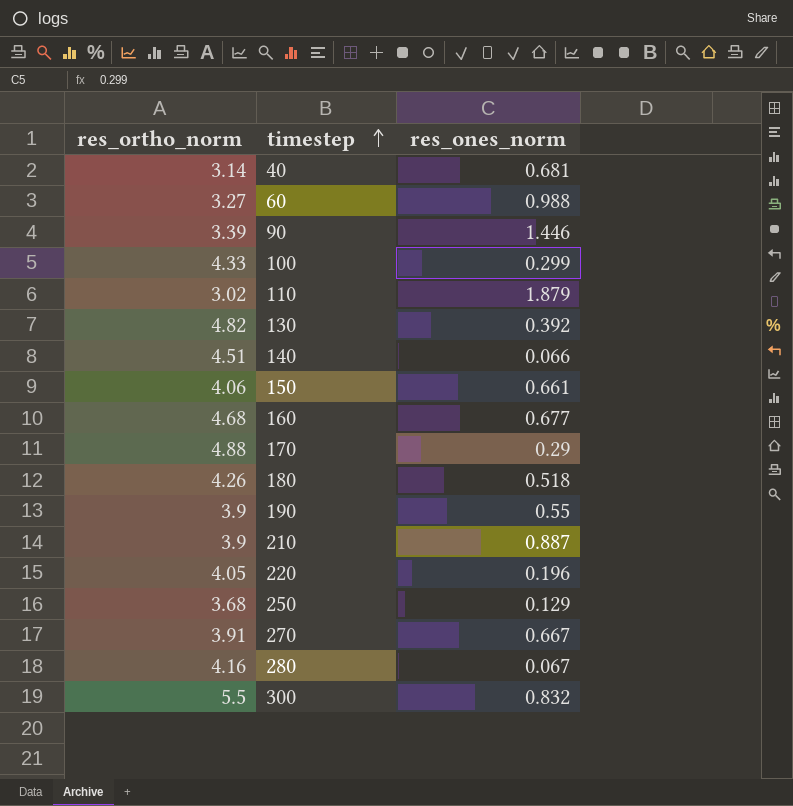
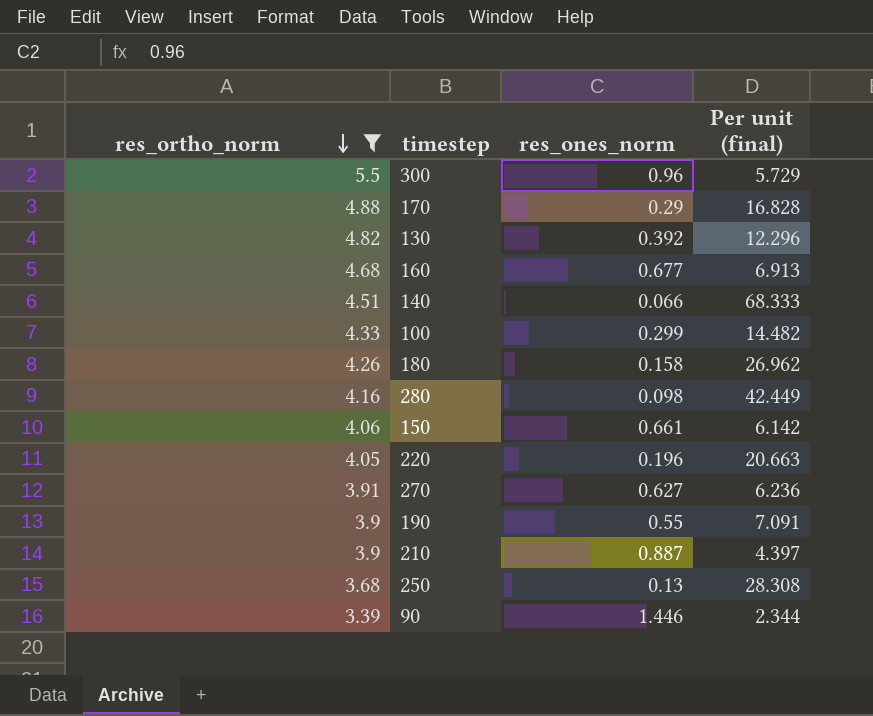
filter: none -> res_ortho_norm >= 3.39
row order: timestep ascending -> res_ortho_norm descending
column Per unit (final) | formula: none -> [res_ortho_norm] / [res_ones_norm]
300 | res_ones_norm: 0.832 -> 0.96
180 | res_ones_norm: 0.518 -> 0.158
280 | res_ones_norm: 0.067 -> 0.098
270 | res_ones_norm: 0.667 -> 0.627
250 | res_ones_norm: 0.129 -> 0.13

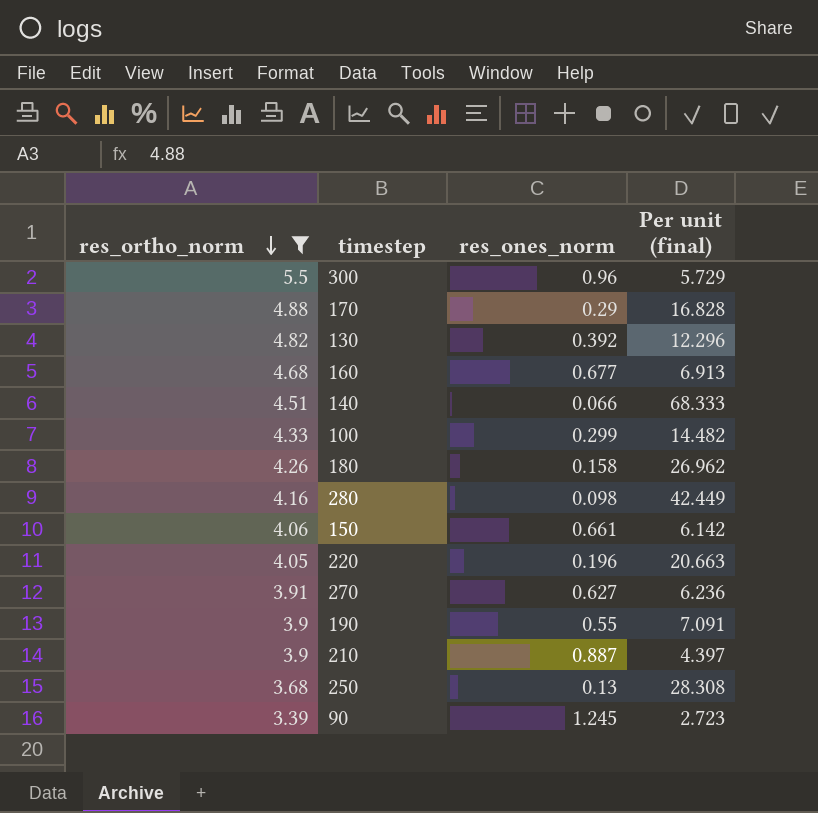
90 | res_ones_norm: 1.446 -> 1.245
90 | Per unit (final): 2.344 -> 2.723

